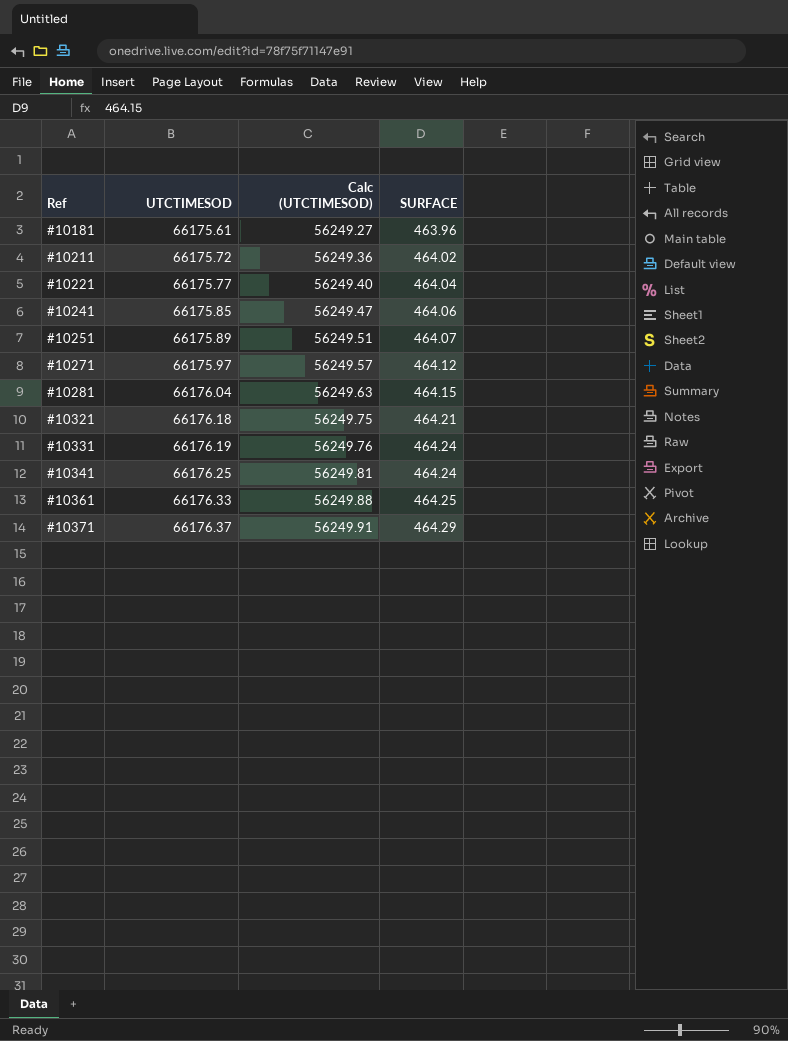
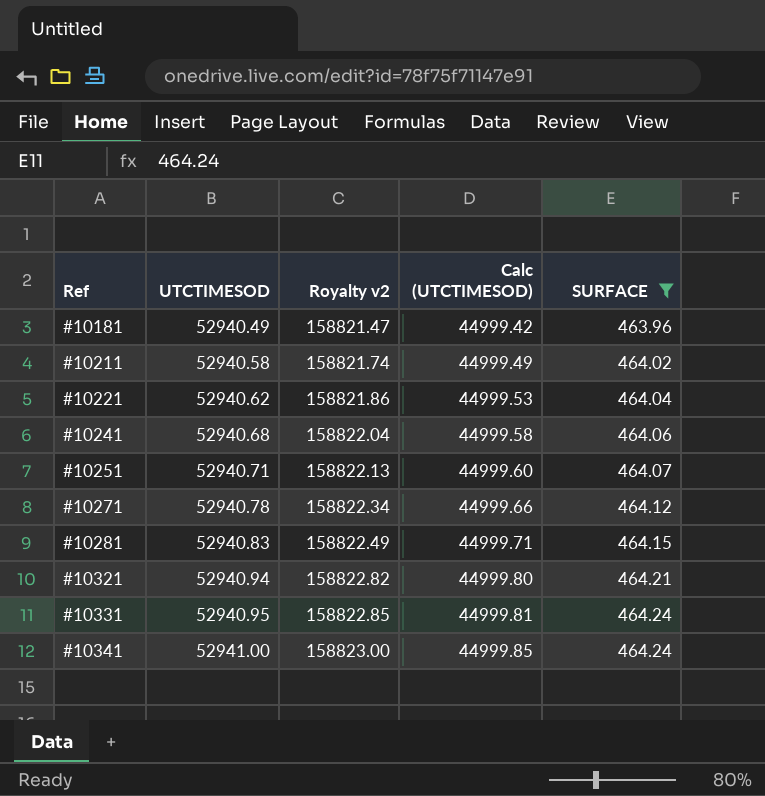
filter: none -> SURFACE <= 464.24
column Royalty v2 | formula: none -> [UTCTIMESOD] * 3
#10181 | UTCTIMESOD: 66175.61 -> 52940.49
#10181 | Calc (UTCTIMESOD): 56249.27 -> 44999.42
#10211 | UTCTIMESOD: 66175.72 -> 52940.58
#10211 | Calc (UTCTIMESOD): 56249.36 -> 44999.49
#10221 | UTCTIMESOD: 66175.77 -> 52940.62
#10221 | Calc (UTCTIMESOD): 56249.40 -> 44999.53
#10241 | UTCTIMESOD: 66175.85 -> 52940.68
#10241 | Calc (UTCTIMESOD): 56249.47 -> 44999.58
#10251 | UTCTIMESOD: 66175.89 -> 52940.71
#10251 | Calc (UTCTIMESOD): 56249.51 -> 44999.60
#10271 | UTCTIMESOD: 66175.97 -> 52940.78
#10271 | Calc (UTCTIMESOD): 56249.57 -> 44999.66
#10281 | UTCTIMESOD: 66176.04 -> 52940.83
#10281 | Calc (UTCTIMESOD): 56249.63 -> 44999.71
#10321 | UTCTIMESOD: 66176.18 -> 52940.94
#10321 | Calc (UTCTIMESOD): 56249.75 -> 44999.80
#10331 | UTCTIMESOD: 66176.19 -> 52940.95
#10331 | Calc (UTCTIMESOD): 56249.76 -> 44999.81
#10341 | UTCTIMESOD: 66176.25 -> 52941.00
#10341 | Calc (UTCTIMESOD): 56249.81 -> 44999.85

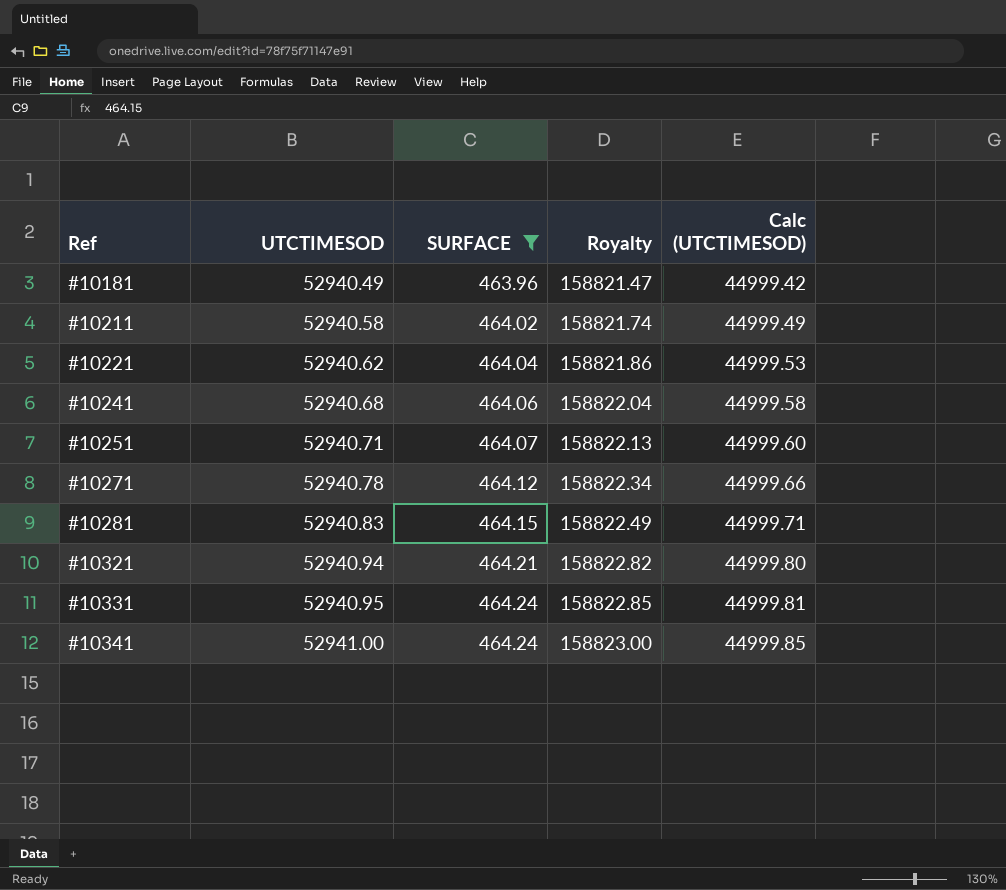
column SURFACE | position: 5 -> 3
column name: Royalty v2 -> Royalty

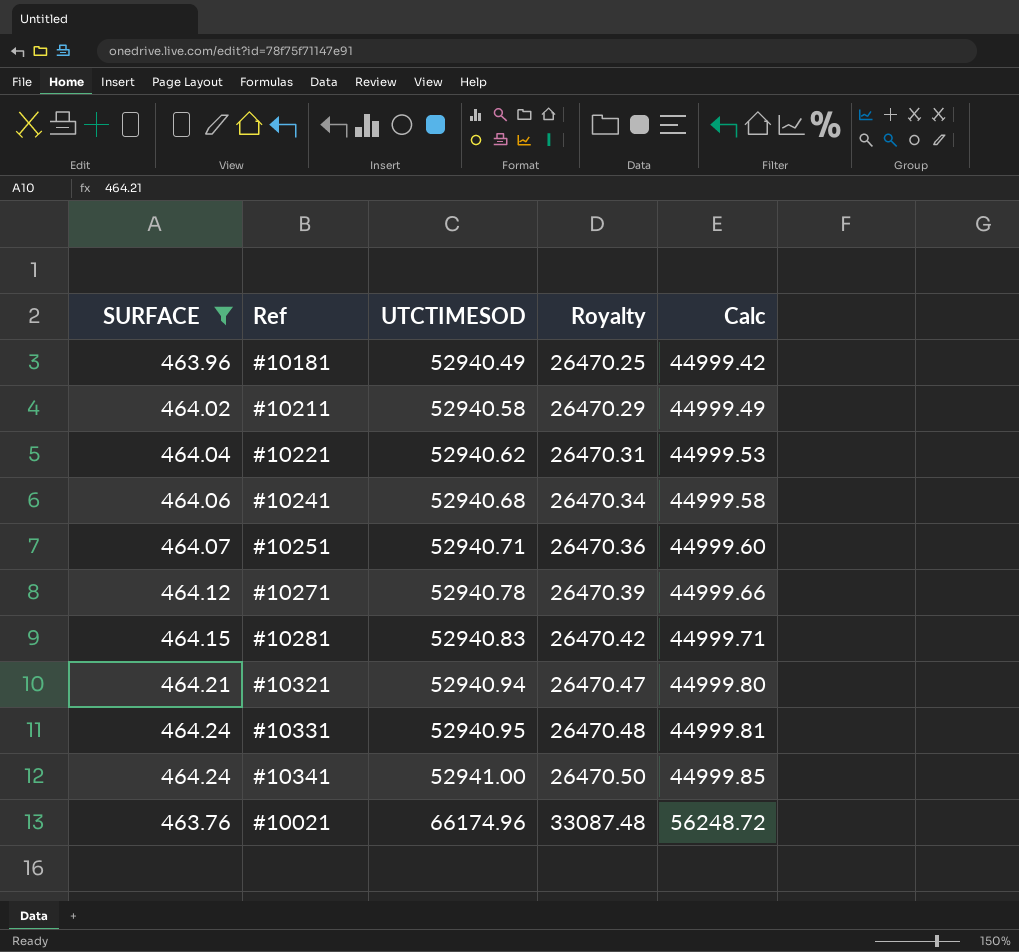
column SURFACE | position: 3 -> 1
column Royalty | formula: [UTCTIMESOD] * 3 -> [UTCTIMESOD] * 0.5
column name: Calc (UTCTIMESOD) -> Calc
row #10021: none -> 463.76 | 66174.96 | 33087.48 | 56248.72

